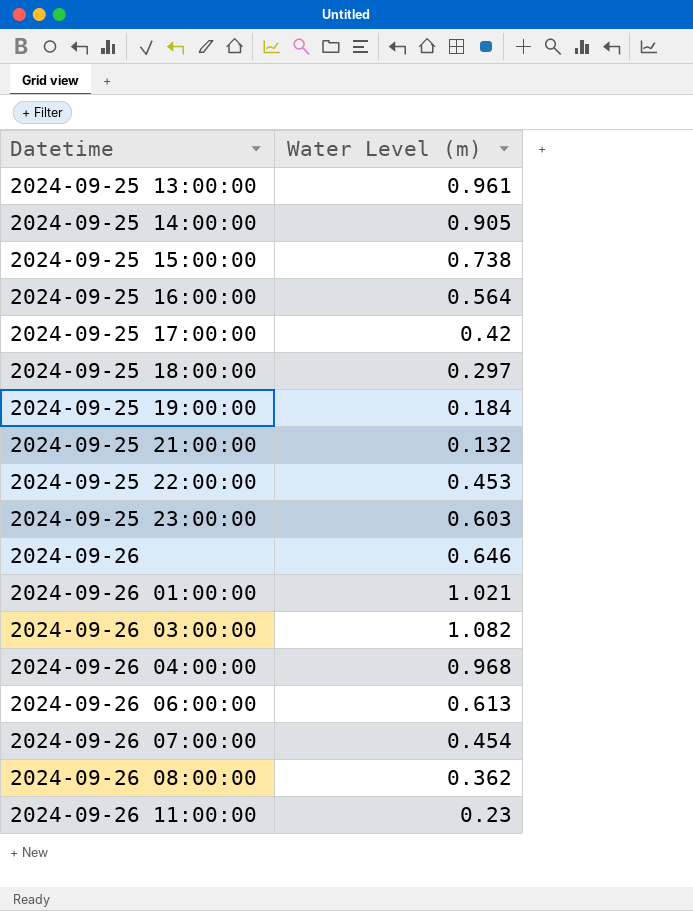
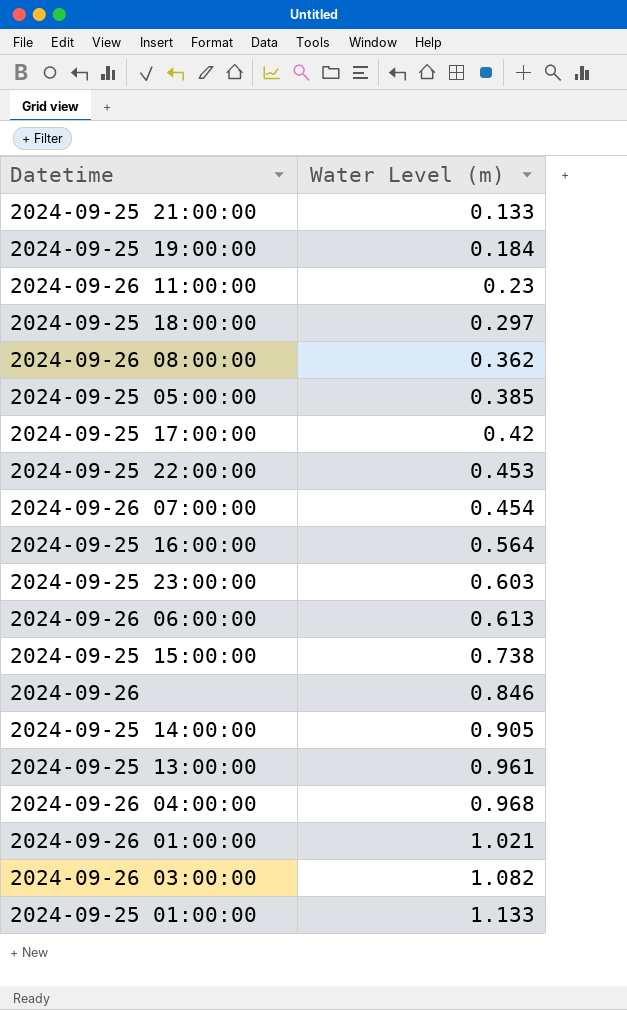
row order: Datetime ascending -> Water Level (m) ascending
2024-09-25 21:00:00 | Water Level (m): 0.132 -> 0.133
row 2024-09-25 05:00:00: none -> 0.385
2024-09-26 | Water Level (m): 0.646 -> 0.846
row 2024-09-25 01:00:00: none -> 1.133

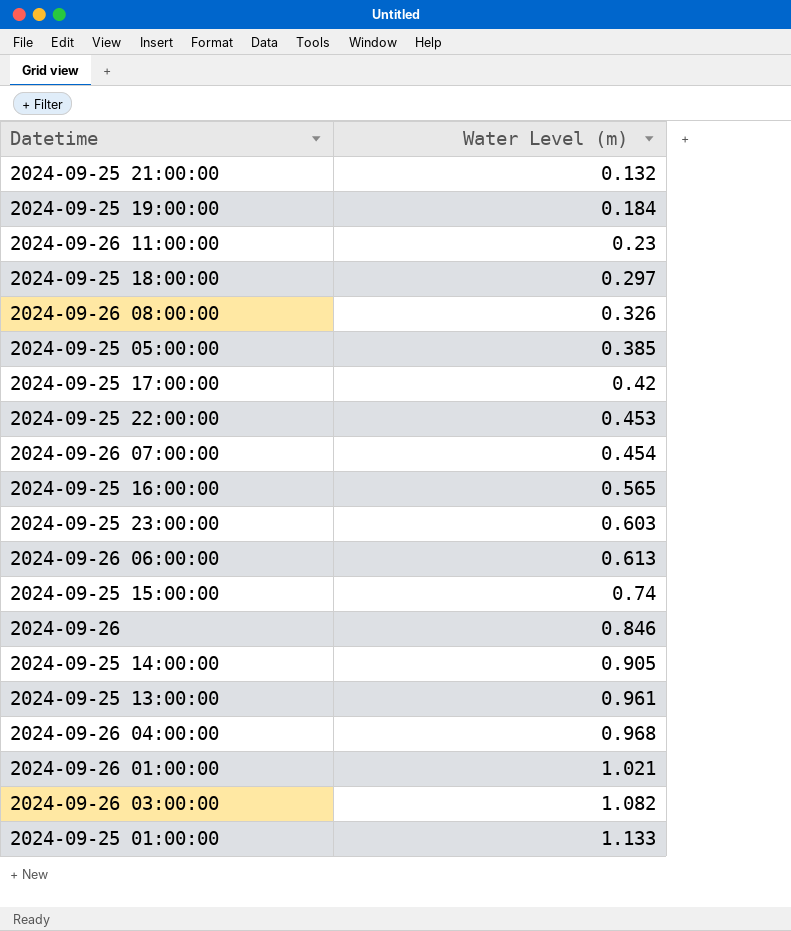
2024-09-25 21:00:00 | Water Level (m): 0.133 -> 0.132
2024-09-26 08:00:00 | Water Level (m): 0.362 -> 0.326
2024-09-25 16:00:00 | Water Level (m): 0.564 -> 0.565
2024-09-25 15:00:00 | Water Level (m): 0.738 -> 0.74

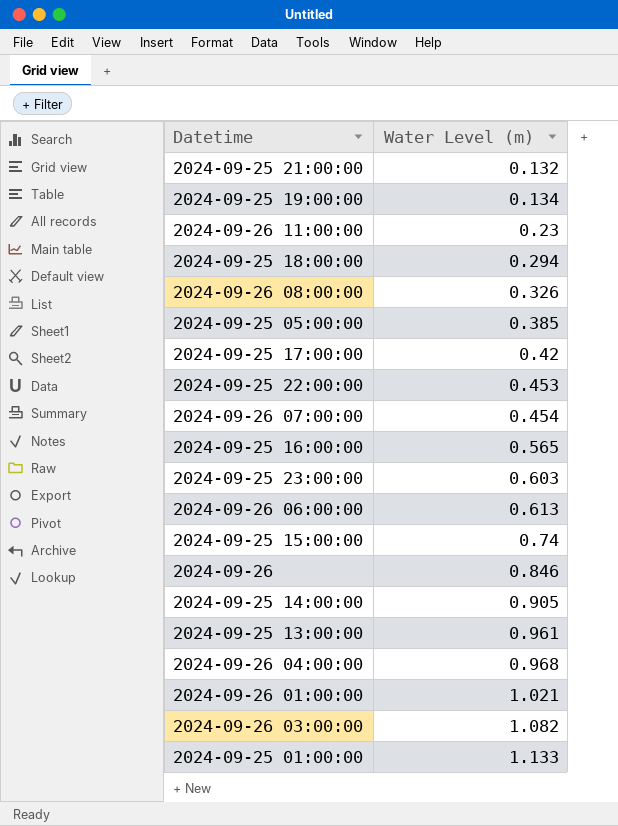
2024-09-25 19:00:00 | Water Level (m): 0.184 -> 0.134
2024-09-25 18:00:00 | Water Level (m): 0.297 -> 0.294

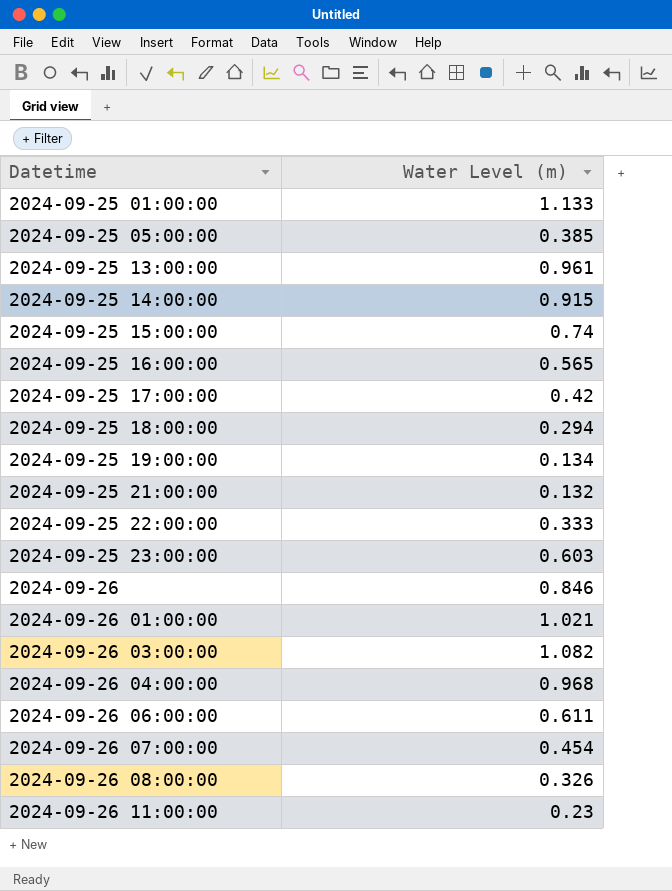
row order: Water Level (m) ascending -> Datetime ascending
2024-09-25 14:00:00 | Water Level (m): 0.905 -> 0.915
2024-09-25 22:00:00 | Water Level (m): 0.453 -> 0.333
2024-09-26 06:00:00 | Water Level (m): 0.613 -> 0.611

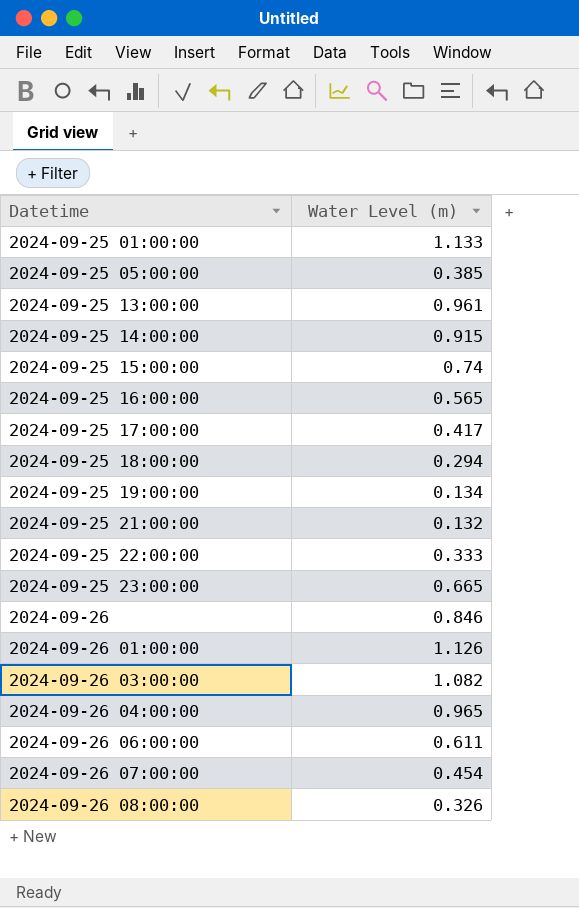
row 2024-09-26 11:00:00: 0.23 -> none
2024-09-25 17:00:00 | Water Level (m): 0.42 -> 0.417
2024-09-25 23:00:00 | Water Level (m): 0.603 -> 0.665
2024-09-26 01:00:00 | Water Level (m): 1.021 -> 1.126
2024-09-26 04:00:00 | Water Level (m): 0.968 -> 0.965

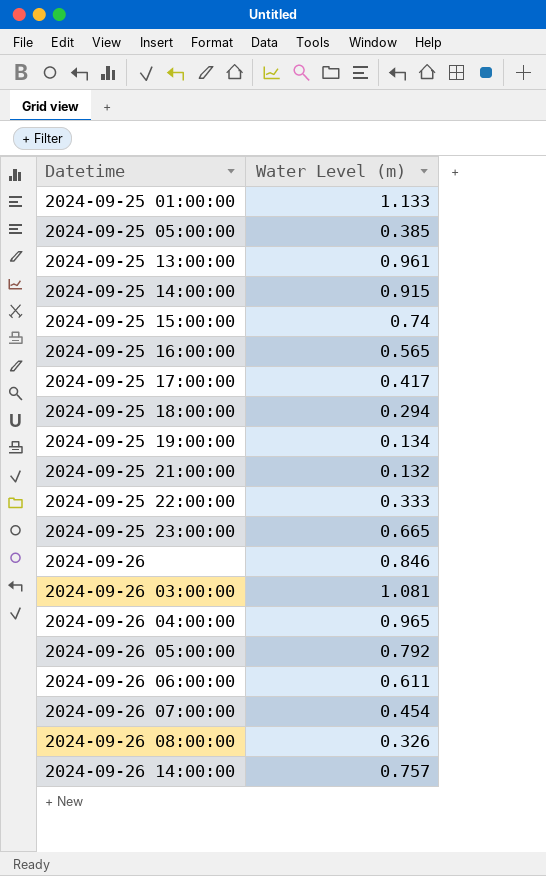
row 2024-09-26 01:00:00: 1.126 -> none
2024-09-26 03:00:00 | Water Level (m): 1.082 -> 1.081
row 2024-09-26 05:00:00: none -> 0.792
row 2024-09-26 14:00:00: none -> 0.757

